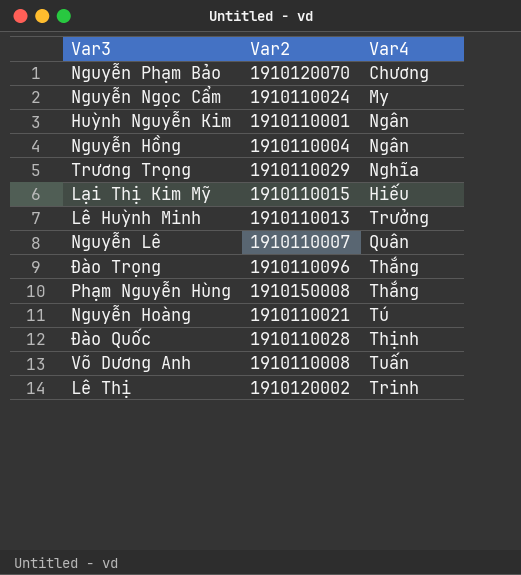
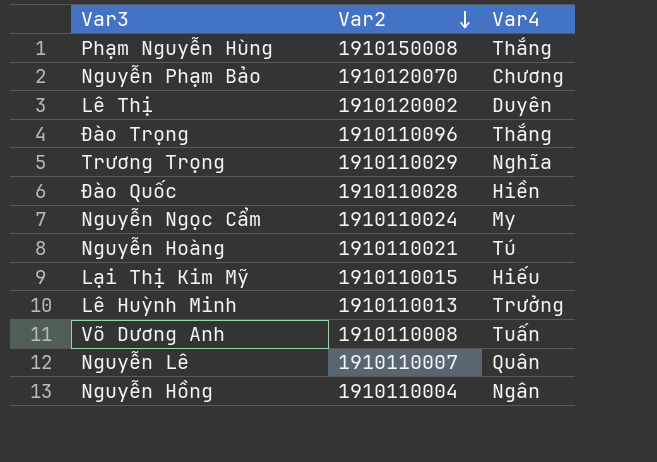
row order: none -> Var2 descending
row Huỳnh Nguyễn Kim: 1910110001 | Ngân -> none
Lê Thị | Var4: Trinh -> Duyên
Đào Quốc | Var4: Thịnh -> Hiền

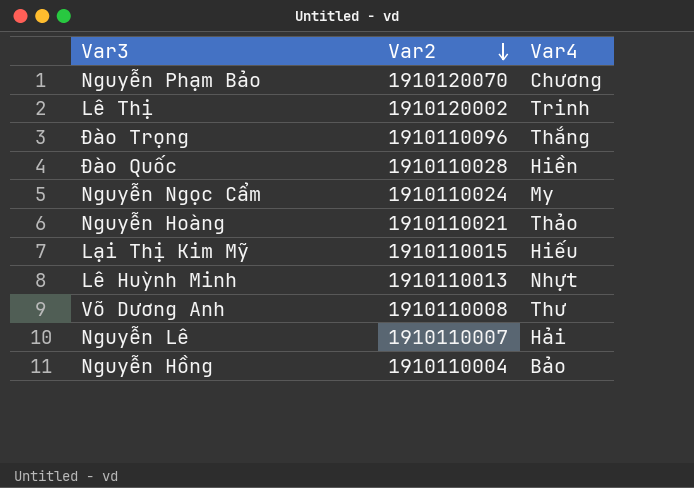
row Phạm Nguyễn Hùng: 1910150008 | Thắng -> none
row Trương Trọng: 1910110029 | Nghĩa -> none
Lê Thị | Var4: Duyên -> Trinh
Nguyễn Hoàng | Var4: Tú -> Thảo
Lê Huỳnh Minh | Var4: Trưởng -> Nhựt
Võ Dương Anh | Var4: Tuấn -> Thư
Nguyễn Lê | Var4: Quân -> Hải
Nguyễn Hồng | Var4: Ngân -> Bảo

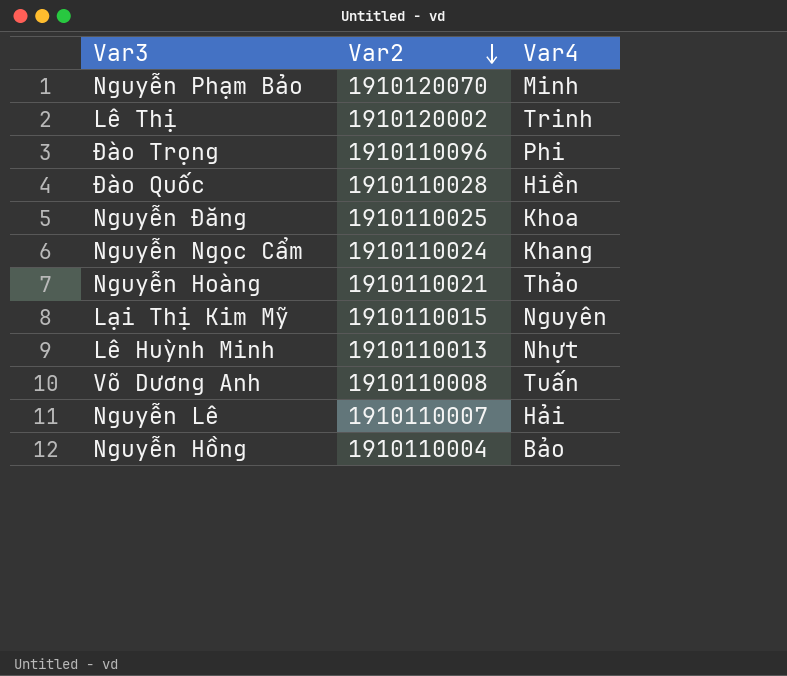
Nguyễn Phạm Bảo | Var4: Chương -> Minh
Đào Trọng | Var4: Thắng -> Phi
row Nguyễn Đăng: none -> 1910110025 | Khoa
Nguyễn Ngọc Cẩm | Var4: My -> Khang
Lại Thị Kim Mỹ | Var4: Hiếu -> Nguyên
Võ Dương Anh | Var4: Thư -> Tuấn

